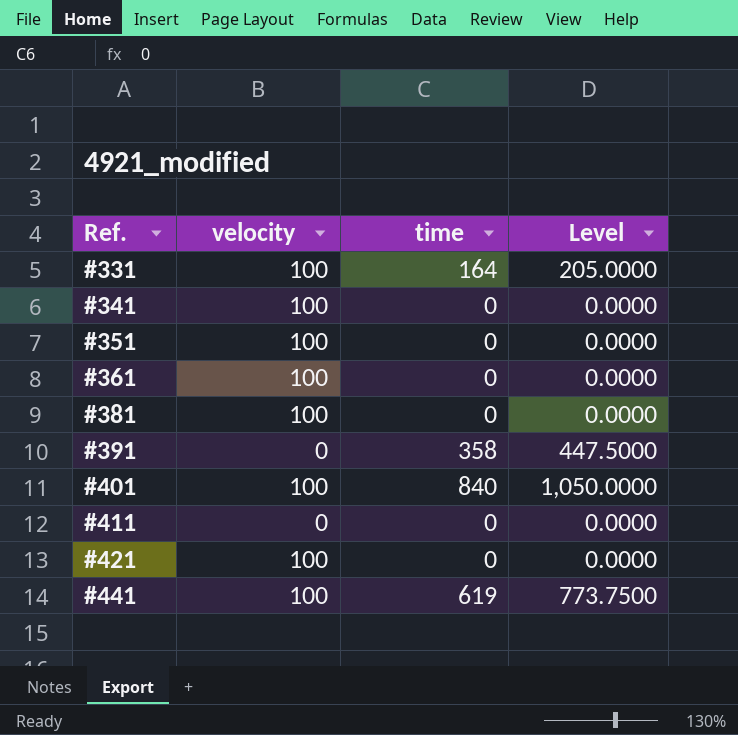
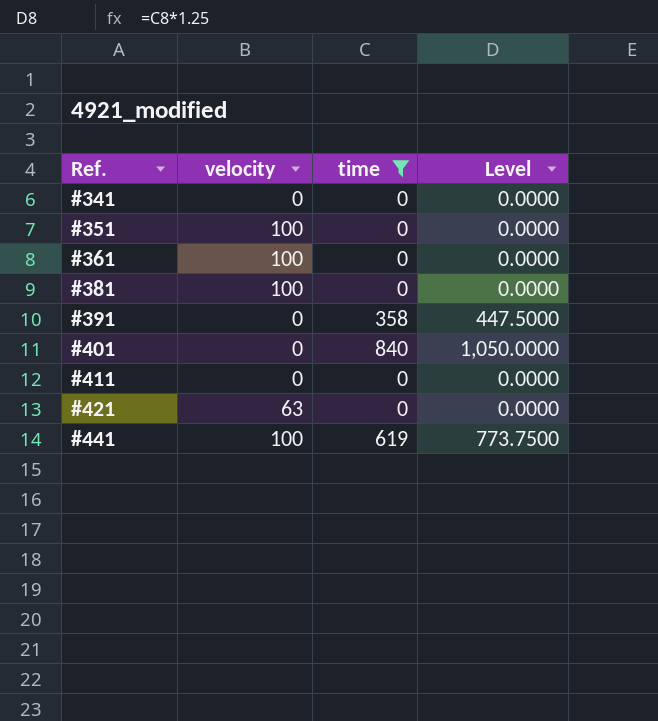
filter: none -> time != 164
#341 | velocity: 100 -> 0
#401 | velocity: 100 -> 0
#421 | velocity: 100 -> 63

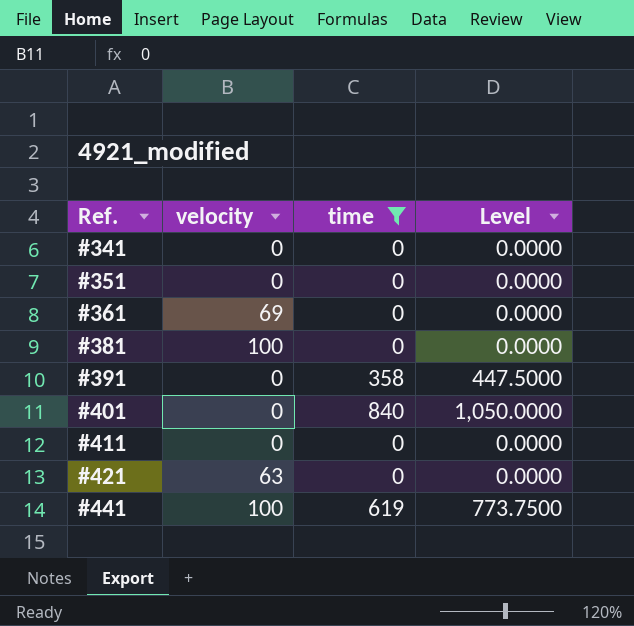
#351 | velocity: 100 -> 0
#361 | velocity: 100 -> 69

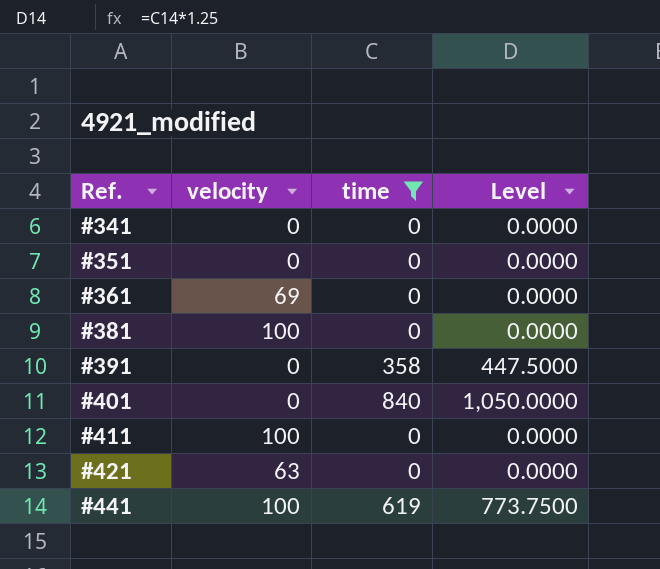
#411 | velocity: 0 -> 100

